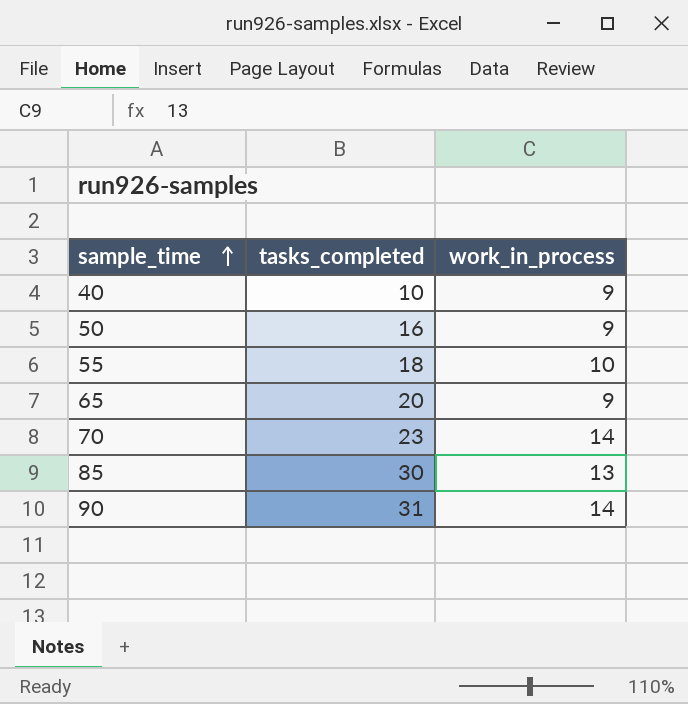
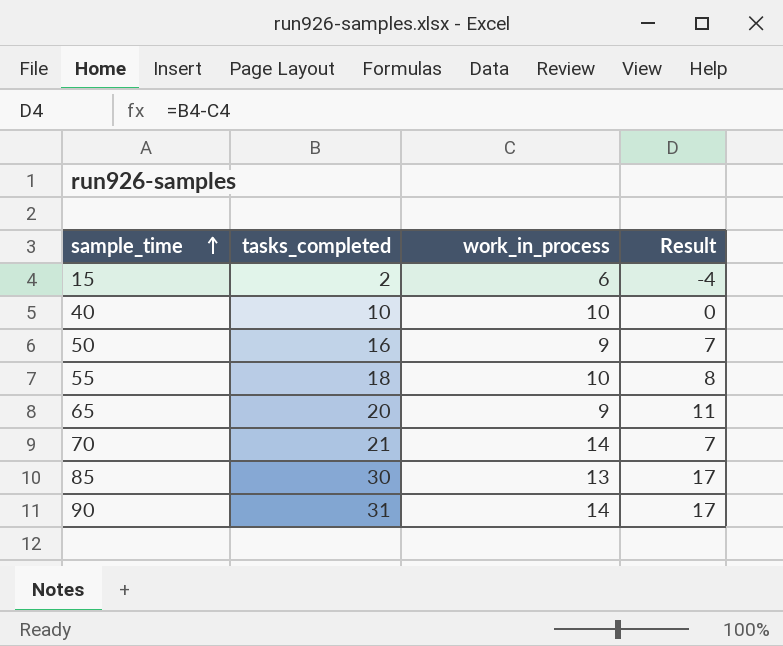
column Result | formula: none -> [tasks_completed] - [work_in_process]
row 15: none -> 2 | 6 | -4
40 | work_in_process: 9 -> 10
70 | tasks_completed: 23 -> 21

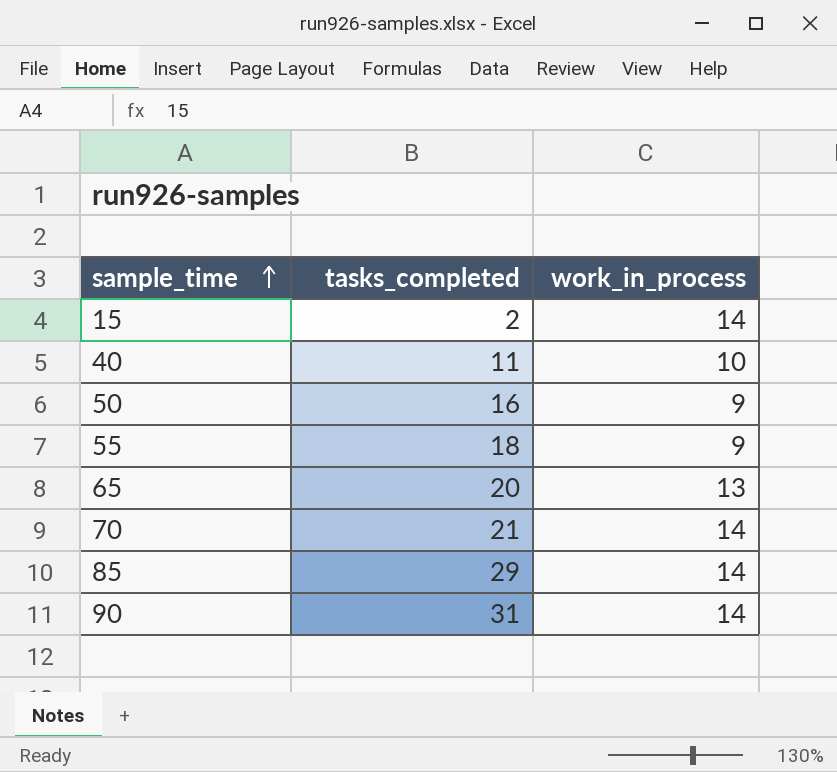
column Result | formula: [tasks_completed] - [work_in_process] -> none
15 | work_in_process: 6 -> 14
40 | tasks_completed: 10 -> 11
55 | work_in_process: 10 -> 9
65 | work_in_process: 9 -> 13
85 | tasks_completed: 30 -> 29
85 | work_in_process: 13 -> 14

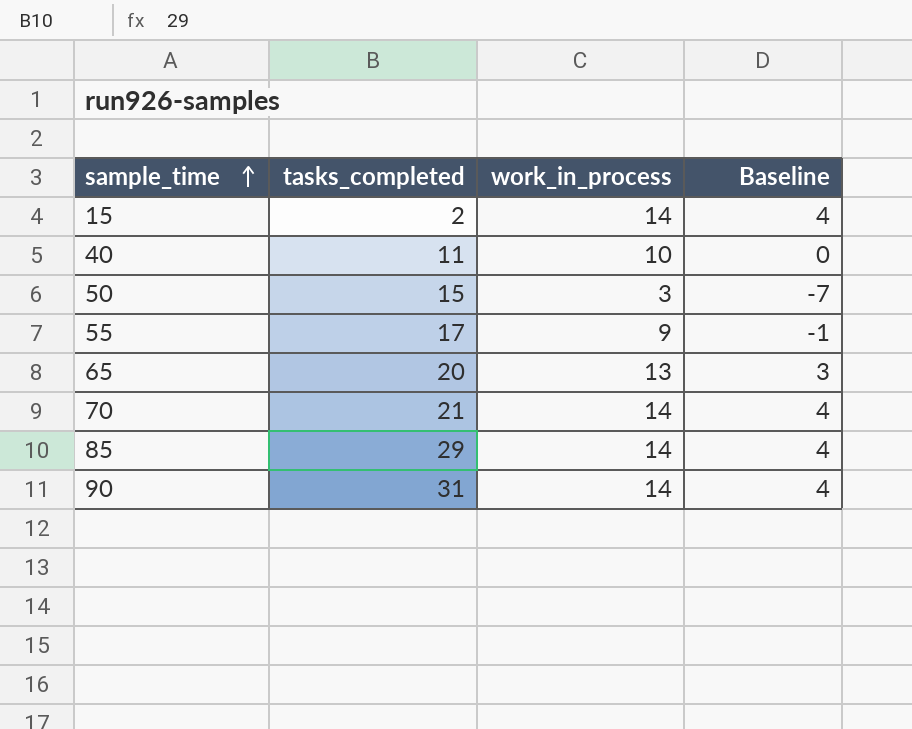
column Baseline | formula: none -> [work_in_process] - 10
50 | tasks_completed: 16 -> 15
50 | work_in_process: 9 -> 3
55 | tasks_completed: 18 -> 17

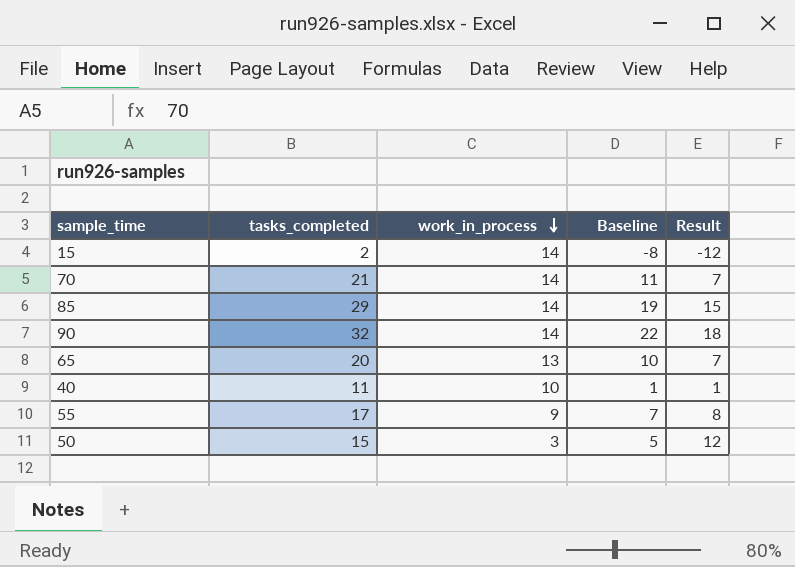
row order: sample_time ascending -> work_in_process descending
column Baseline | formula: [work_in_process] - 10 -> [tasks_completed] - 10
column Result | formula: none -> [tasks_completed] - [work_in_process]
90 | tasks_completed: 31 -> 32

